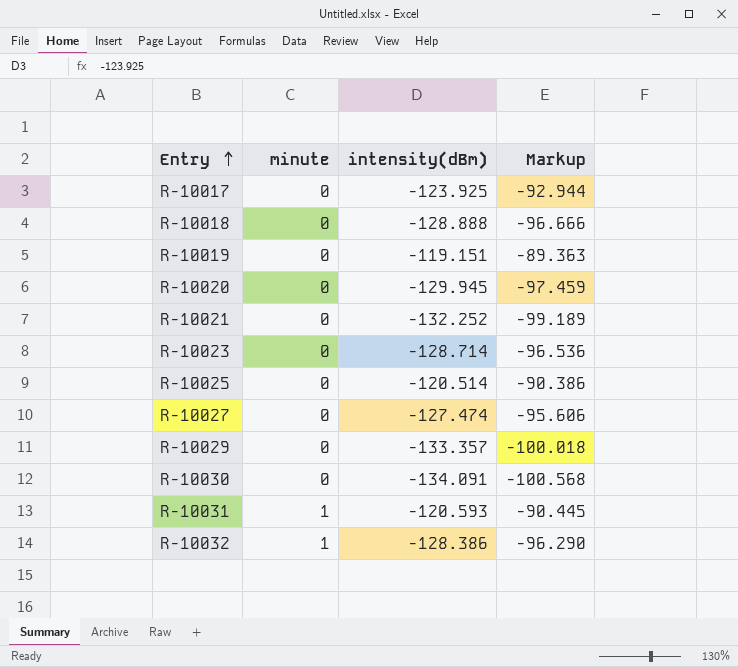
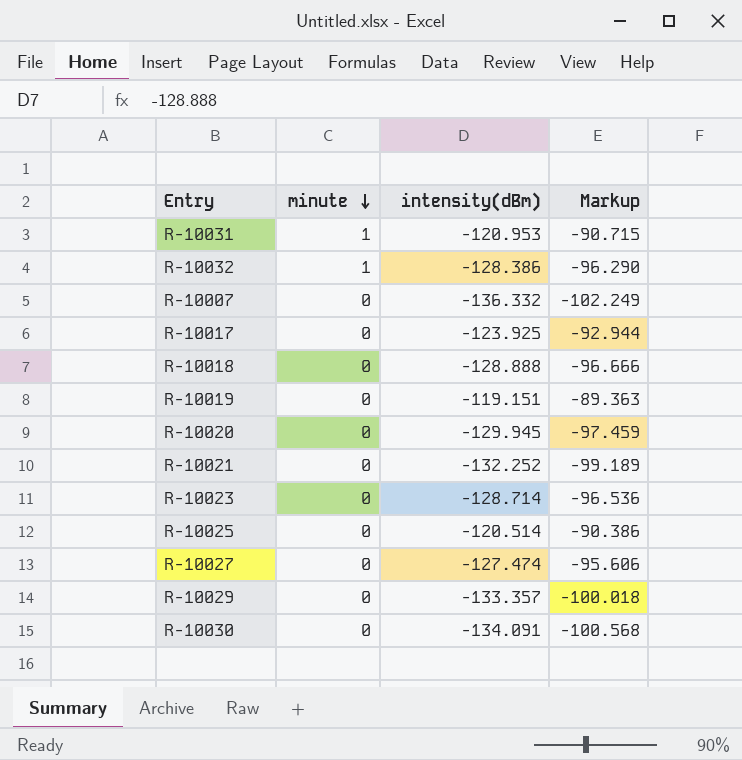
row order: Entry ascending -> minute descending
R-10031 | intensity(dBm): -120.593 -> -120.953
R-10031 | Markup: -90.445 -> -90.715
row R-10007: none -> 0 | -136.332 | -102.249

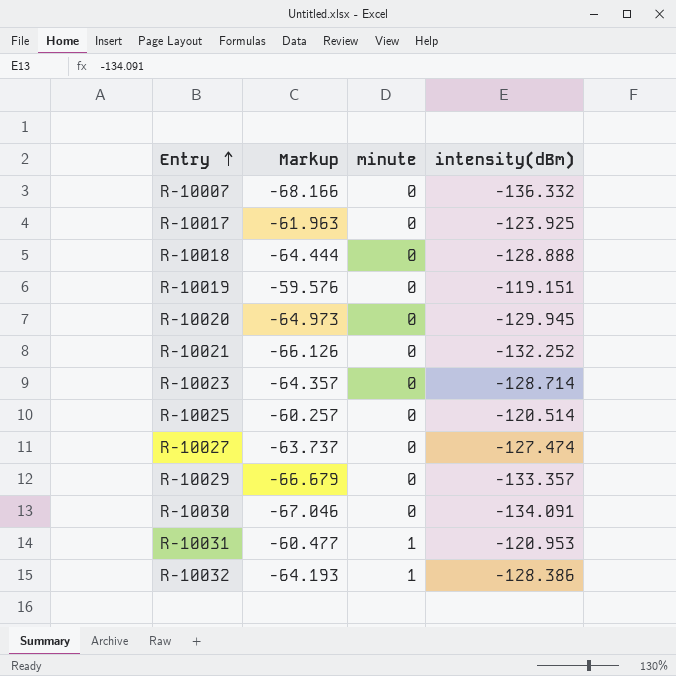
row order: minute descending -> Entry ascending
column Markup | formula: [intensity(dBm)] * 0.75 -> [intensity(dBm)] * 0.5
column Markup | position: 4 -> 2

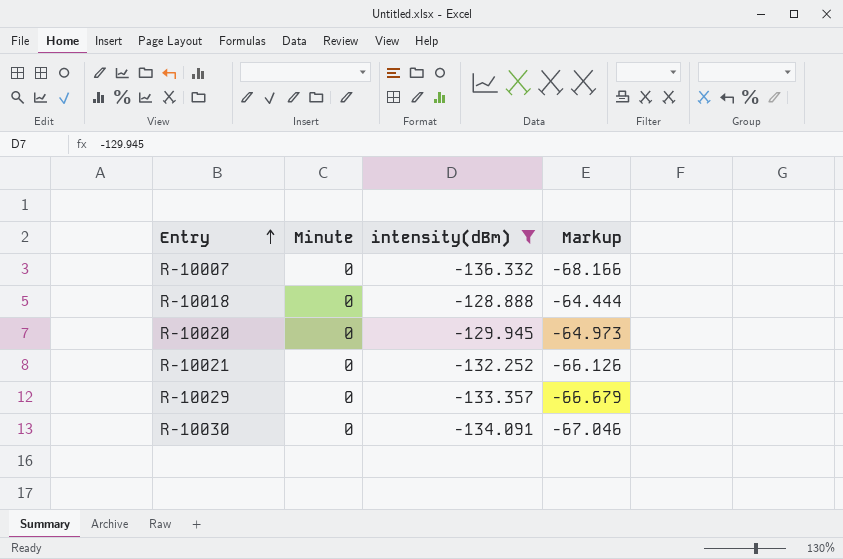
filter: none -> intensity(dBm) <= -128.888
column name: minute -> Minute
column Markup | position: 2 -> 4

